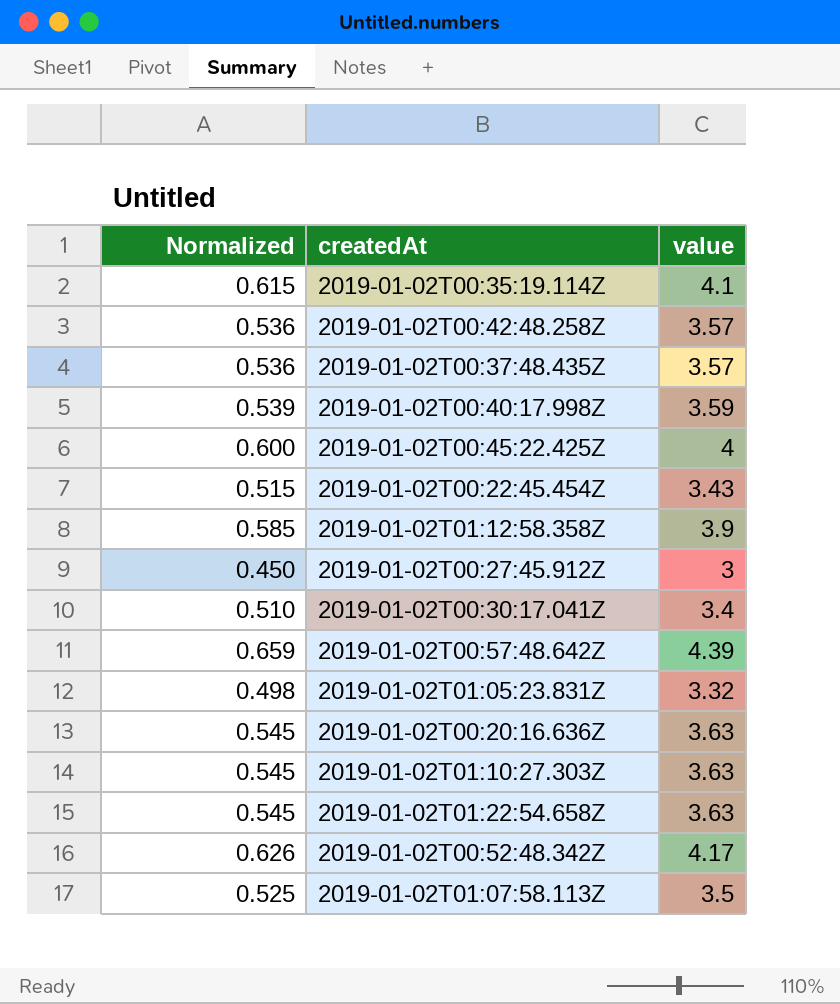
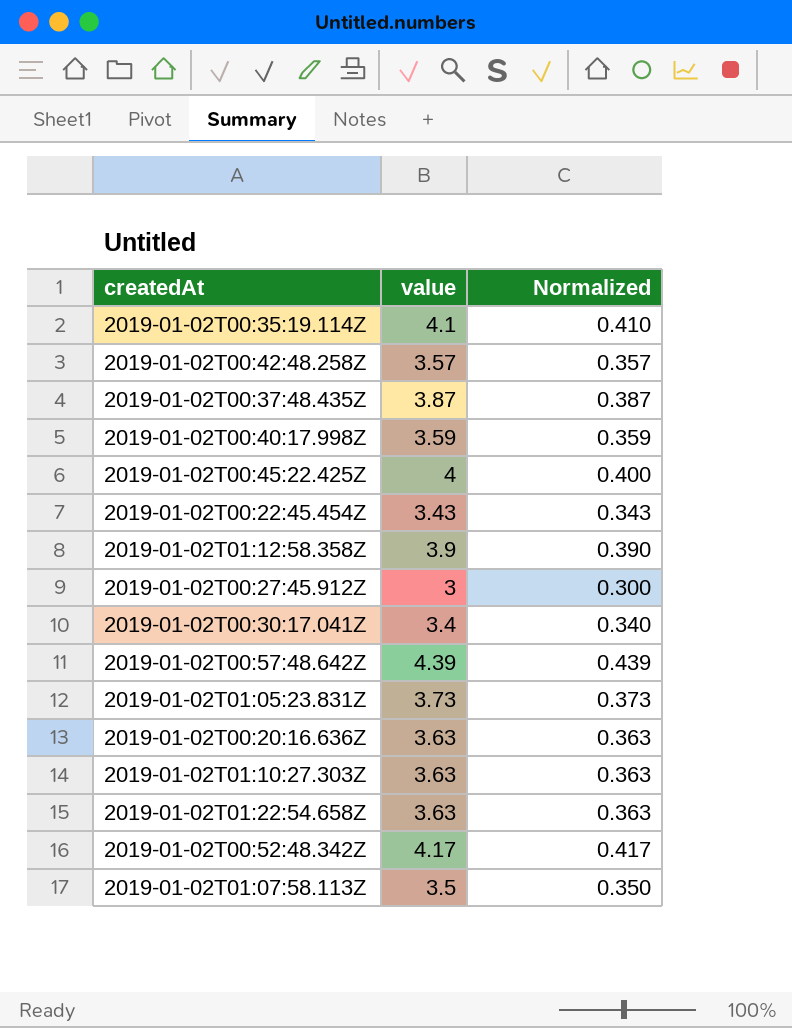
column Normalized | formula: [value] * 0.15 -> [value] * 0.1
column Normalized | position: 1 -> 3
2019-01-02T00:37:48.435Z | value: 3.57 -> 3.87
2019-01-02T01:05:23.831Z | value: 3.32 -> 3.73

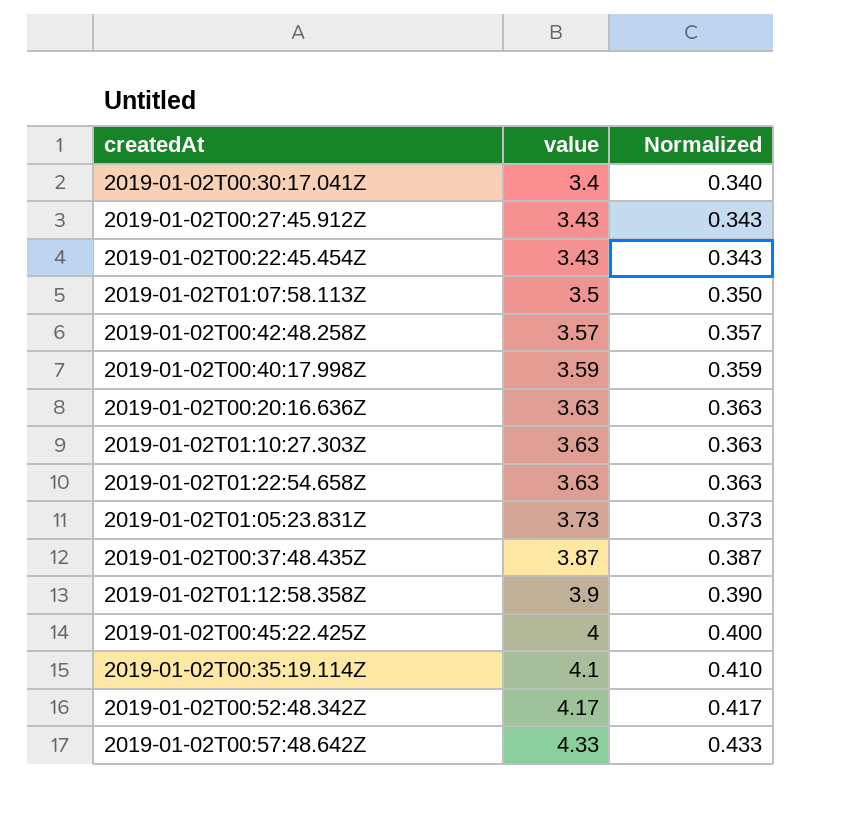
row order: none -> value ascending
2019-01-02T00:27:45.912Z | value: 3 -> 3.43
2019-01-02T00:27:45.912Z | Normalized: 0.300 -> 0.343
2019-01-02T00:57:48.642Z | value: 4.39 -> 4.33
2019-01-02T00:57:48.642Z | Normalized: 0.439 -> 0.433

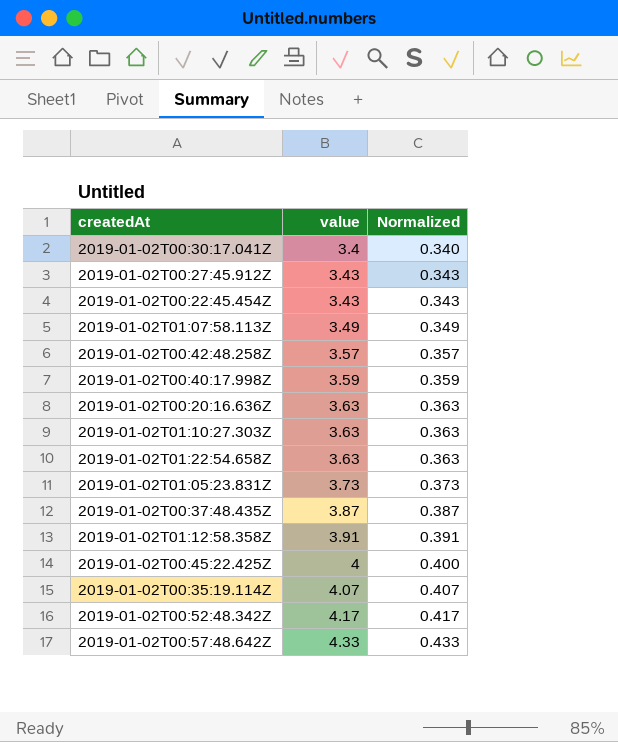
2019-01-02T01:07:58.113Z | value: 3.5 -> 3.49
2019-01-02T01:07:58.113Z | Normalized: 0.350 -> 0.349
2019-01-02T01:12:58.358Z | value: 3.9 -> 3.91
2019-01-02T01:12:58.358Z | Normalized: 0.390 -> 0.391
2019-01-02T00:35:19.114Z | value: 4.1 -> 4.07
2019-01-02T00:35:19.114Z | Normalized: 0.410 -> 0.407

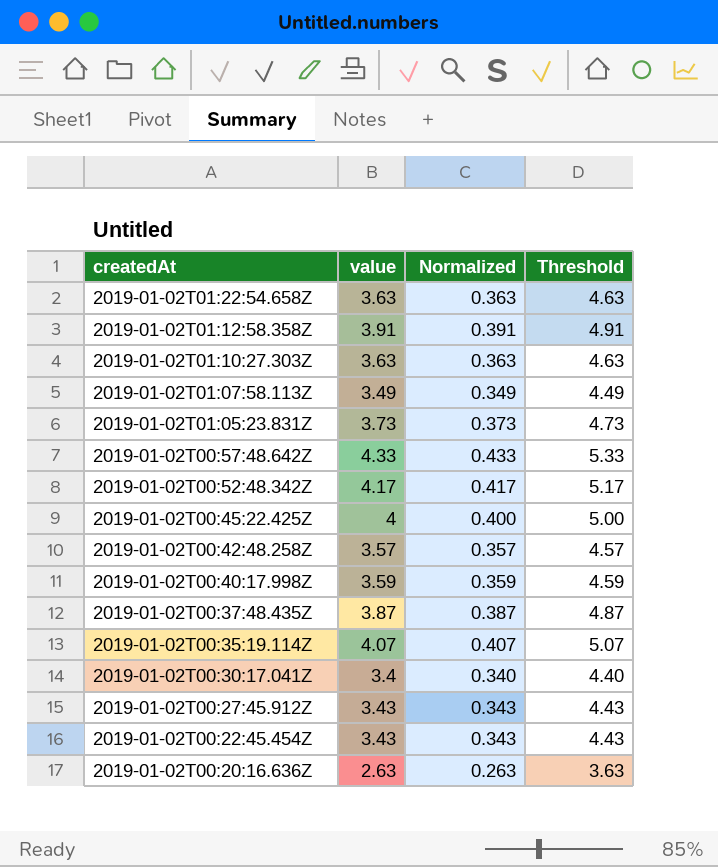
row order: value ascending -> createdAt descending
column Threshold | formula: none -> [value] + 1
2019-01-02T00:20:16.636Z | value: 3.63 -> 2.63
2019-01-02T00:20:16.636Z | Normalized: 0.363 -> 0.263

